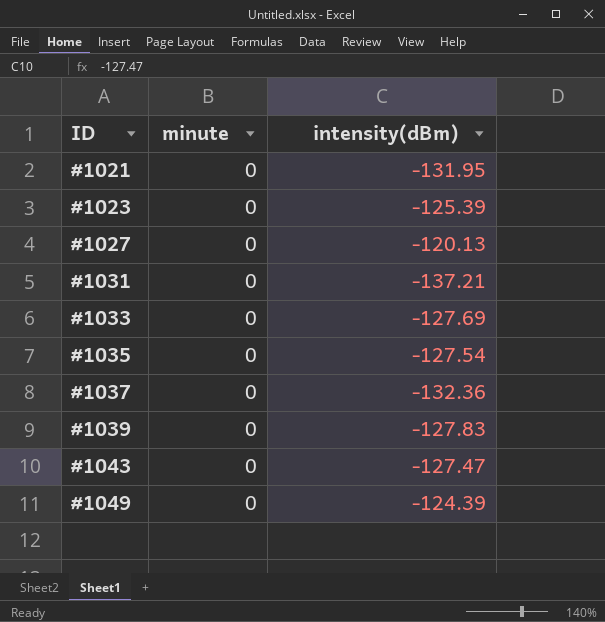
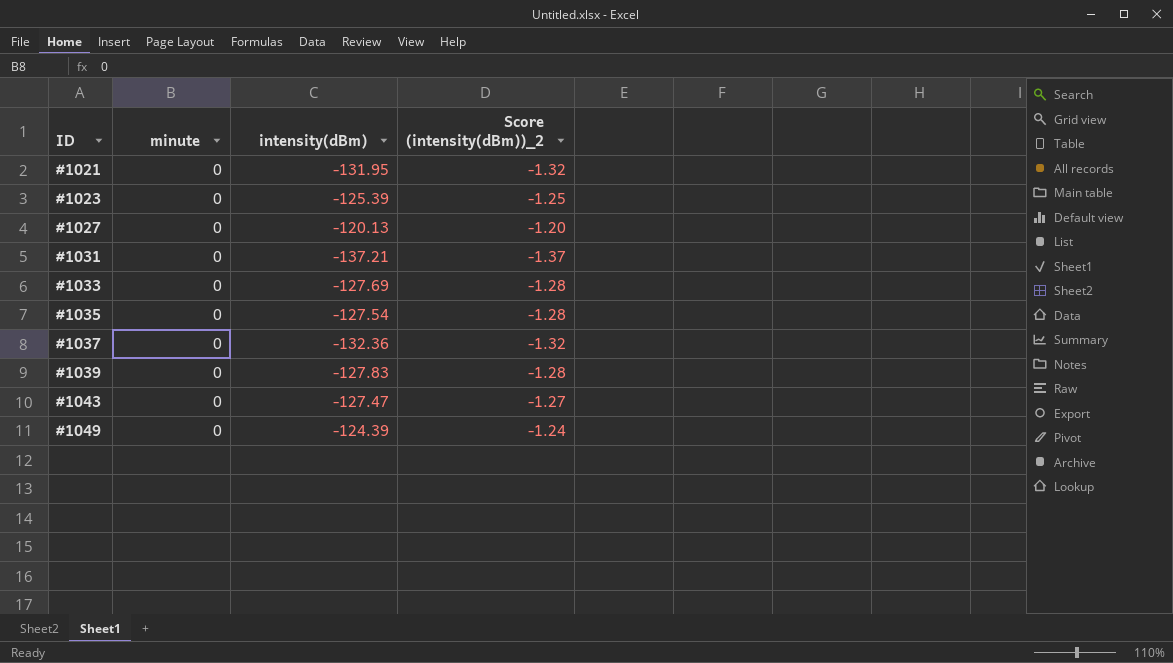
column Score (intensity(dBm))_2 | formula: none -> [intensity(dBm)] * 0.01

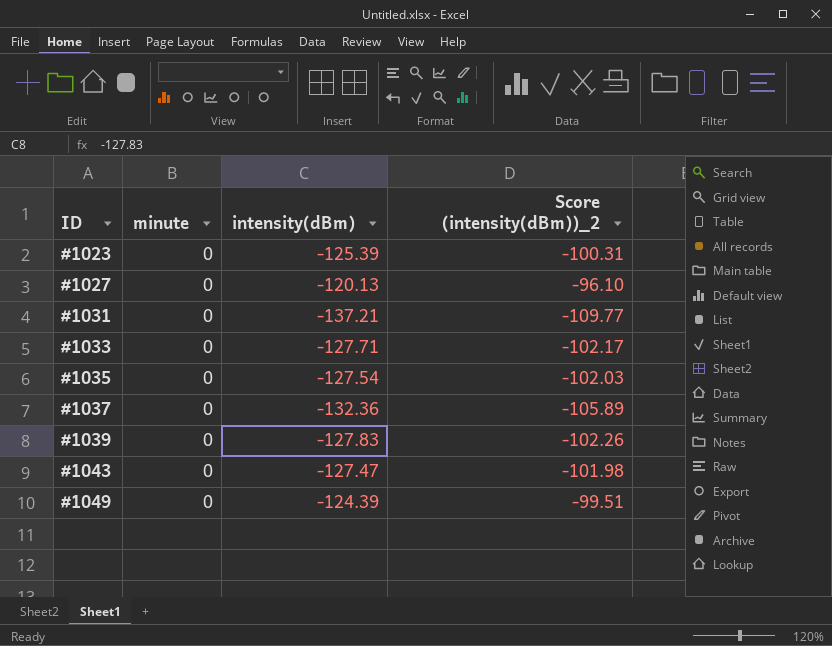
column Score (intensity(dBm))_2 | formula: [intensity(dBm)] * 0.01 -> [intensity(dBm)] * 0.8
row #1021: 0 | -131.95 | -1.32 -> none
#1033 | intensity(dBm): -127.69 -> -127.71

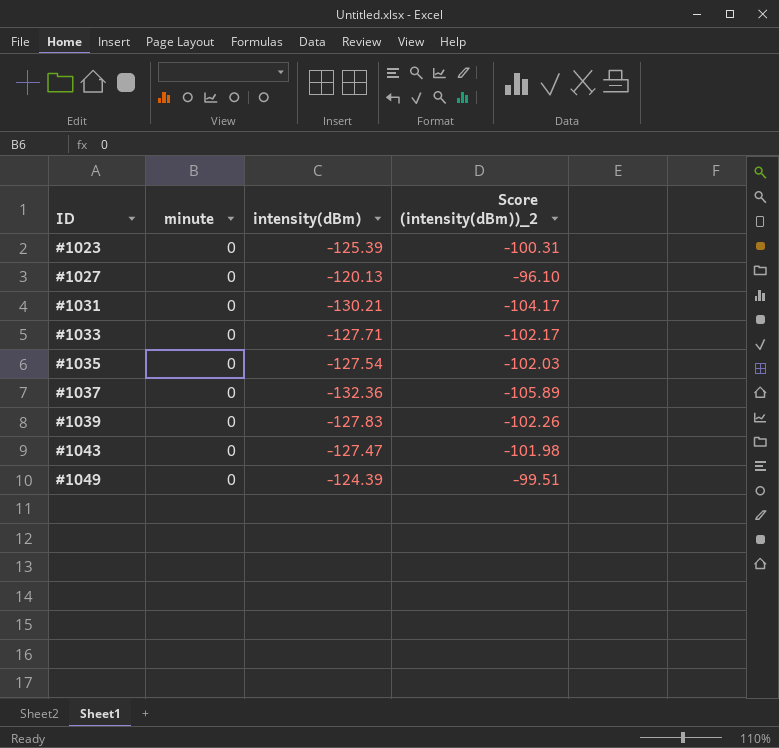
#1031 | intensity(dBm): -137.21 -> -130.21
#1031 | Score (intensity(dBm))_2: -109.77 -> -104.17

